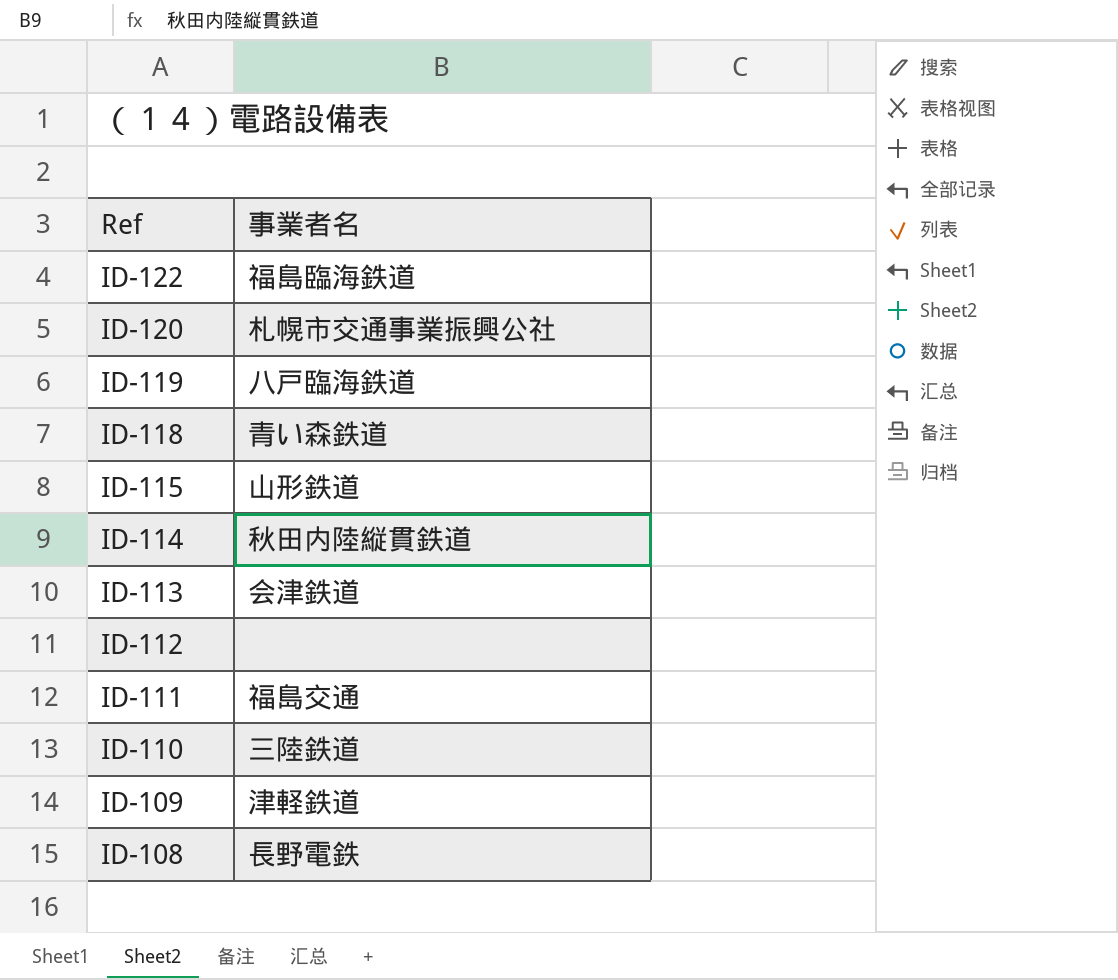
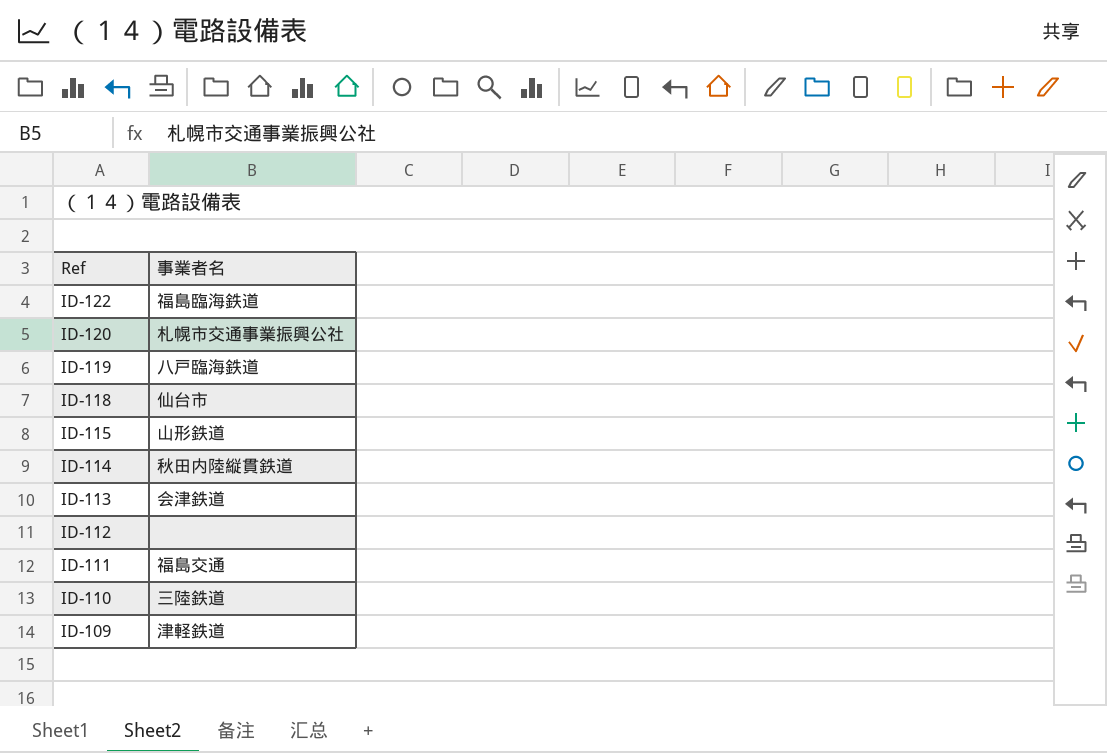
row ID-108: 長野電鉄 -> none
ID-118 | 事業者名: 青い森鉄道 -> 仙台市

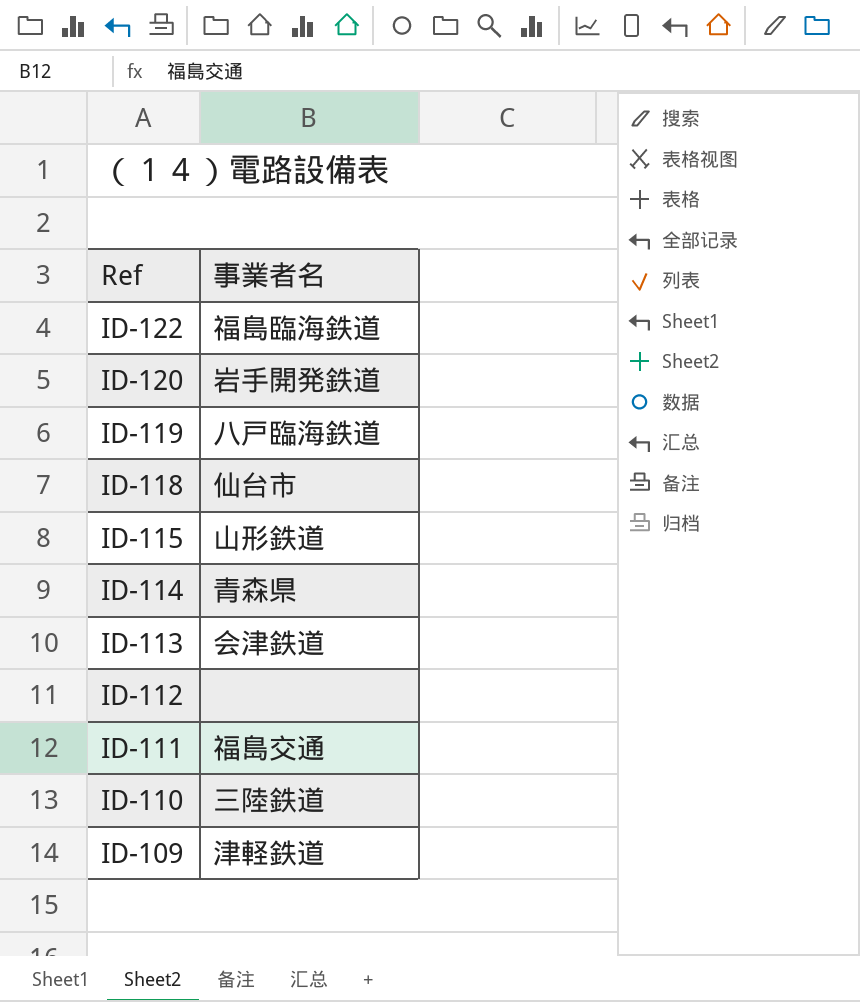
ID-120 | 事業者名: 札幌市交通事業振興公社 -> 岩手開発鉄道
ID-114 | 事業者名: 秋田内陸縦貫鉄道 -> 青森県

